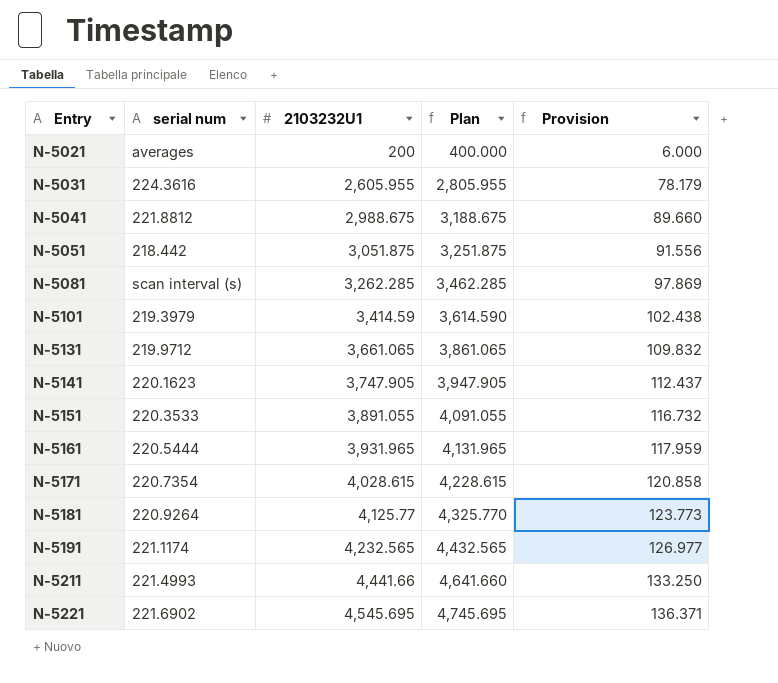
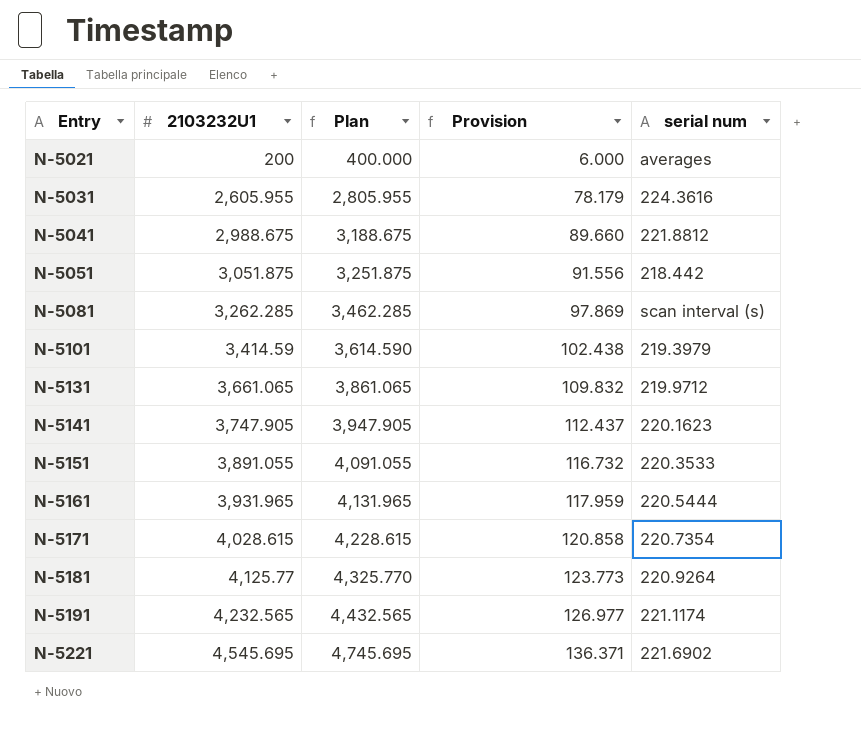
column serial num | position: 2 -> 5
row N-5211: 221.4993 | 4,441.66 | 4,641.660 | 133.250 -> none

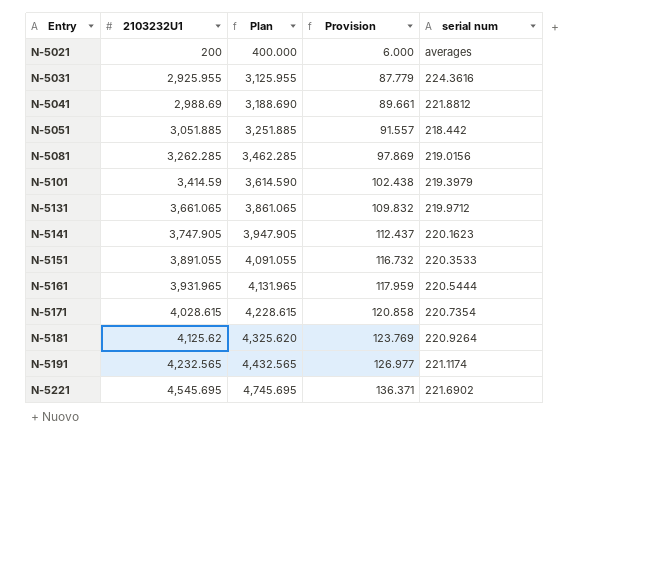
N-5031 | 2103232U1: 2,605.955 -> 2,925.955
N-5031 | Plan: 2,805.955 -> 3,125.955
N-5031 | Provision: 78.179 -> 87.779
N-5041 | 2103232U1: 2,988.675 -> 2,988.69
N-5041 | Plan: 3,188.675 -> 3,188.690
N-5041 | Provision: 89.660 -> 89.661
N-5051 | 2103232U1: 3,051.875 -> 3,051.885
N-5051 | Plan: 3,251.875 -> 3,251.885
N-5051 | Provision: 91.556 -> 91.557
N-5081 | serial num: scan interval (s) -> 219.0156
N-5181 | 2103232U1: 4,125.77 -> 4,125.62
N-5181 | Plan: 4,325.770 -> 4,325.620
N-5181 | Provision: 123.773 -> 123.769

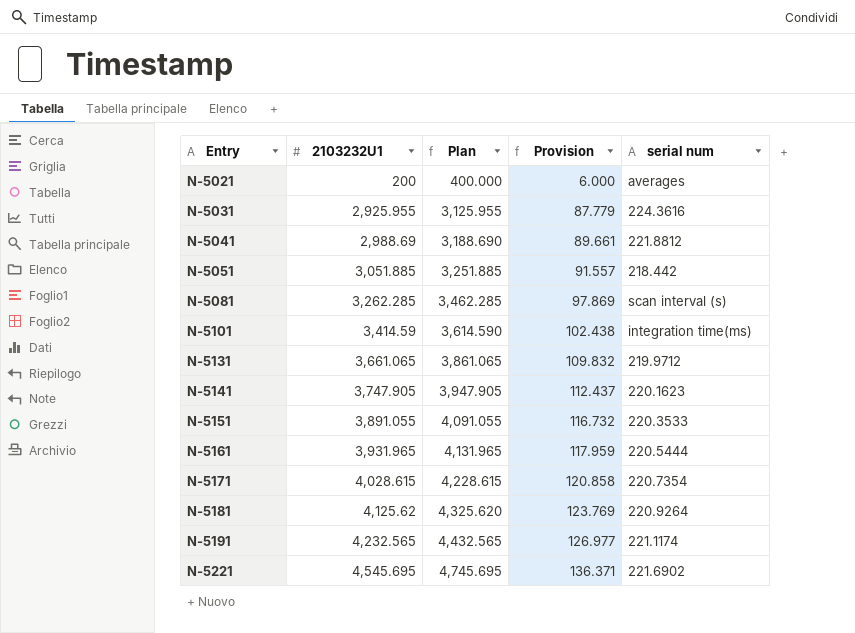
N-5081 | serial num: 219.0156 -> scan interval (s)
N-5101 | serial num: 219.3979 -> integration time(ms)

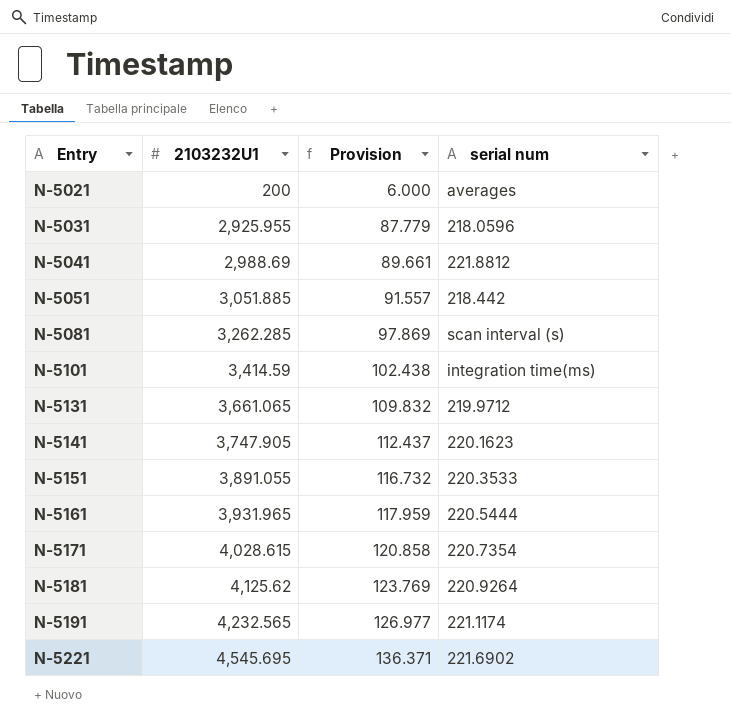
column Plan | formula: [2103232U1] + 200 -> none
N-5031 | serial num: 224.3616 -> 218.0596

